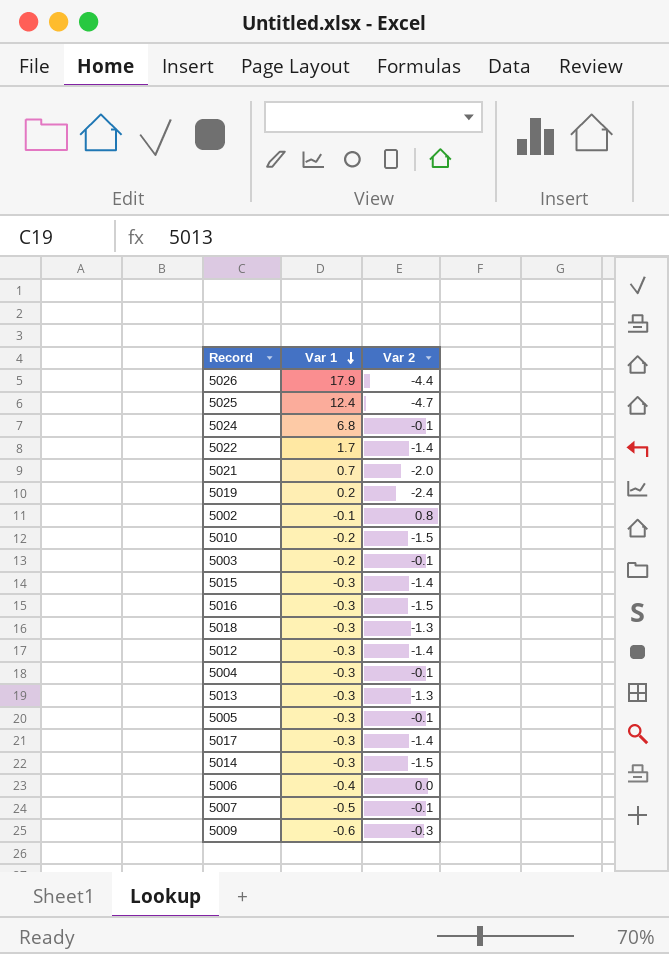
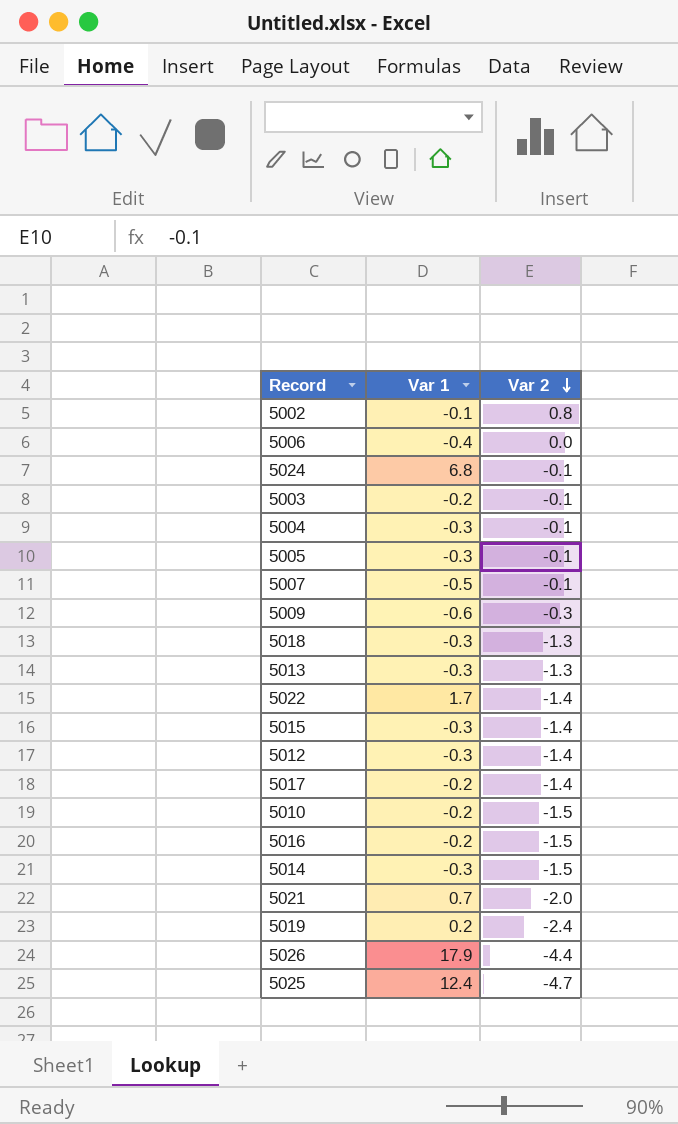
row order: Var 1 descending -> Var 2 descending
5017 | Var 1: -0.3 -> -0.2
5016 | Var 1: -0.3 -> -0.2

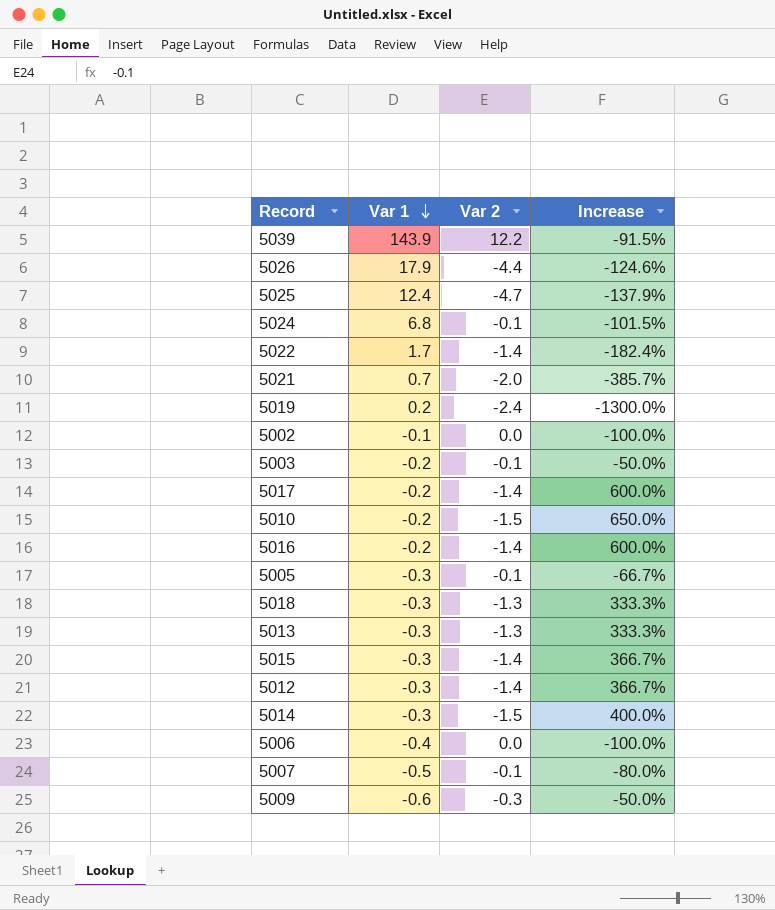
row order: Var 2 descending -> Var 1 descending
column Increase | formula: none -> ([Var 2] - [Var 1]) / [Var 1]
row 5004: -0.3 | -0.1 -> none
row 5039: none -> 143.9 | 12.2 | -91.5%
5002 | Var 2: 0.8 -> 0.0
5016 | Var 2: -1.5 -> -1.4

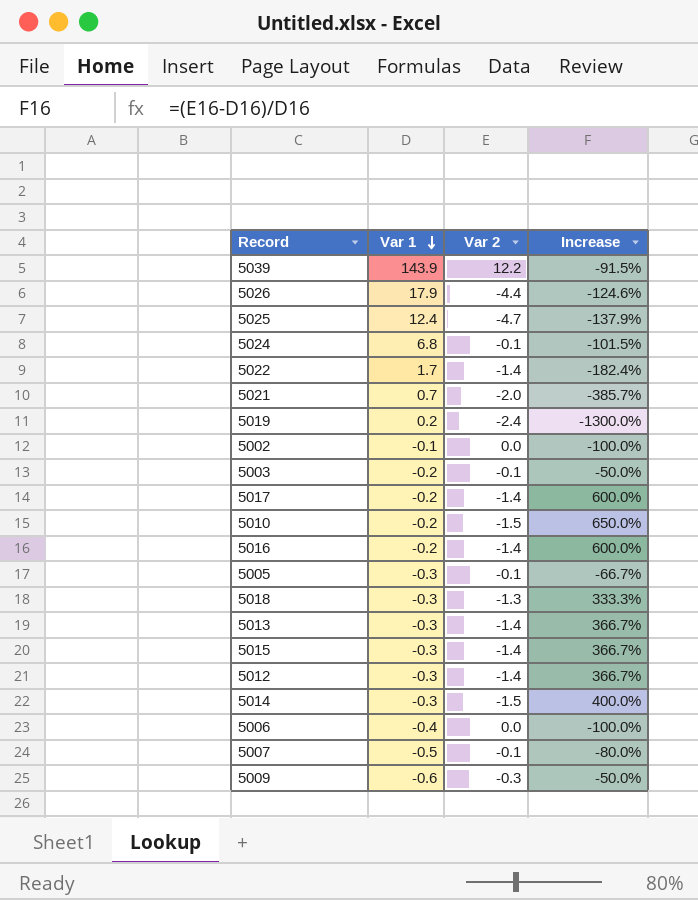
5013 | Var 2: -1.3 -> -1.4
5013 | Increase: 333.3% -> 366.7%

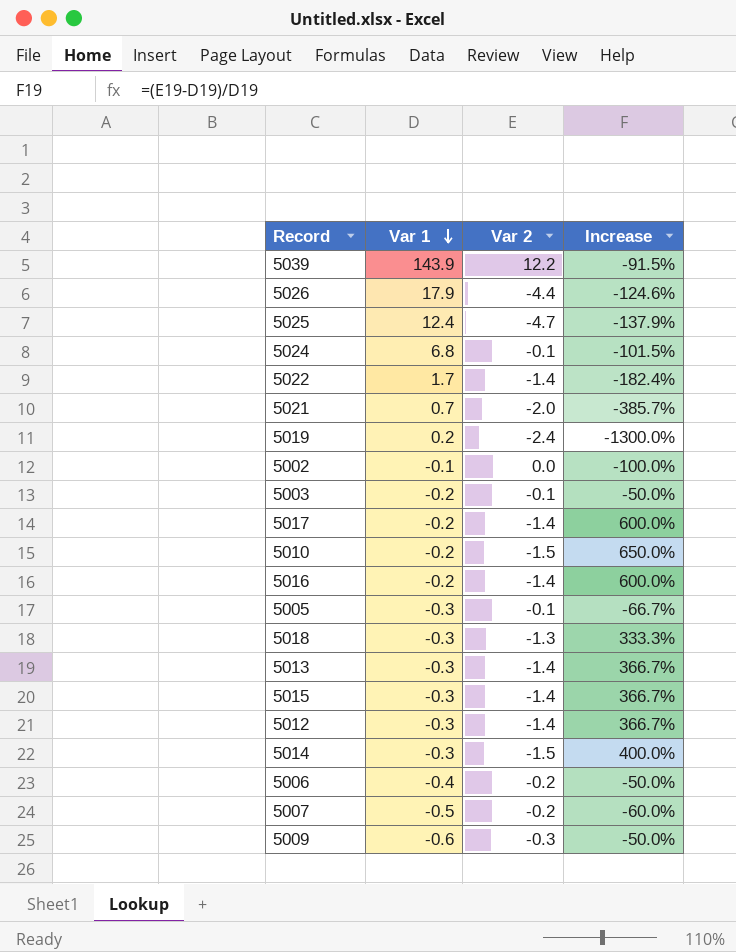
5006 | Var 2: 0.0 -> -0.2
5006 | Increase: -100.0% -> -50.0%
5007 | Var 2: -0.1 -> -0.2
5007 | Increase: -80.0% -> -60.0%

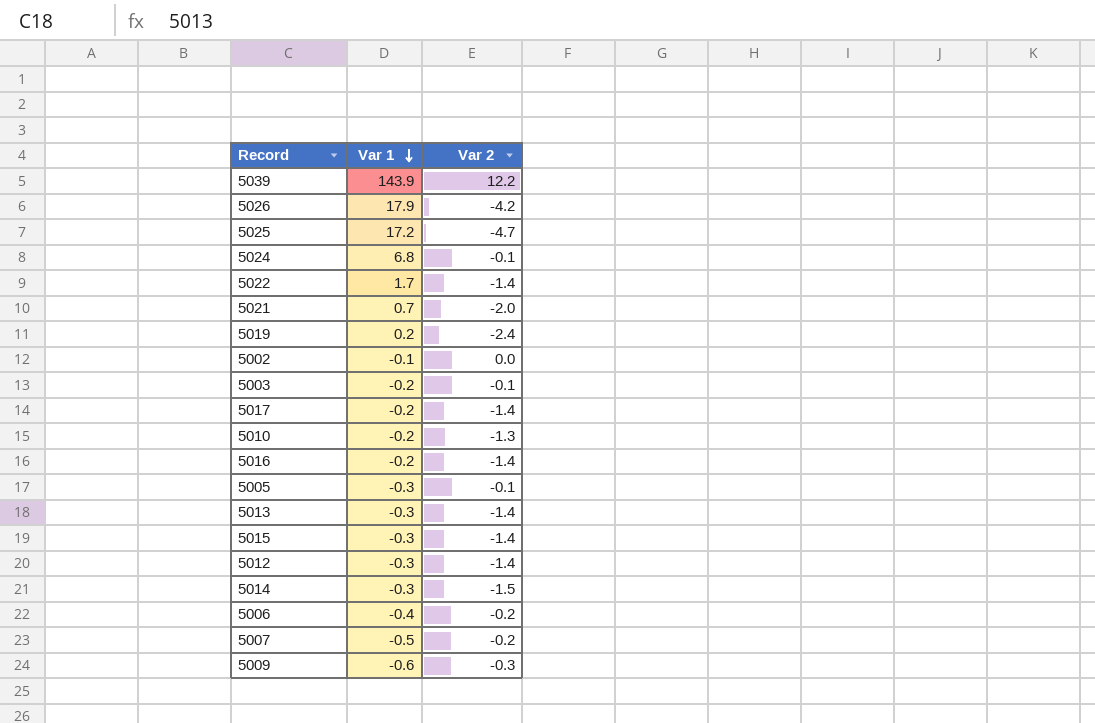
column Increase | formula: ([Var 2] - [Var 1]) / [Var 1] -> none
row 5018: -0.3 | -1.3 | 333.3% -> none
5026 | Var 2: -4.4 -> -4.2
5025 | Var 1: 12.4 -> 17.2
5010 | Var 2: -1.5 -> -1.3

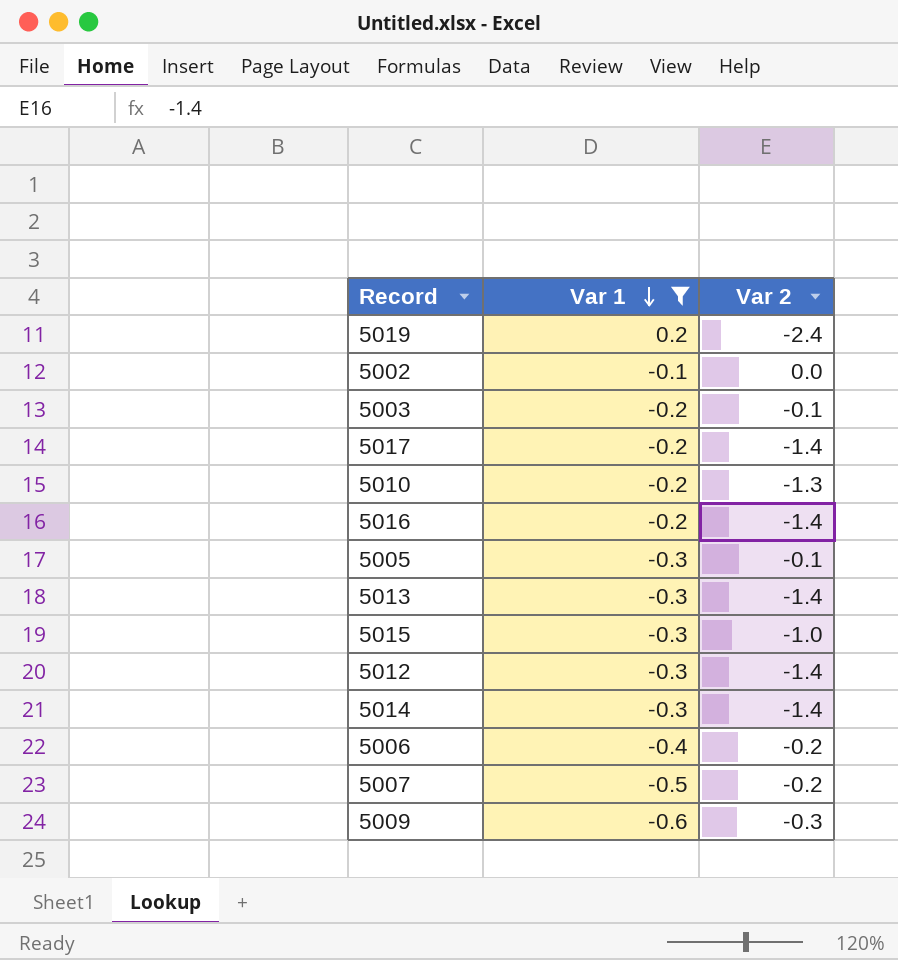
filter: none -> Var 1 <= 0.2
5015 | Var 2: -1.4 -> -1.0
5014 | Var 2: -1.5 -> -1.4

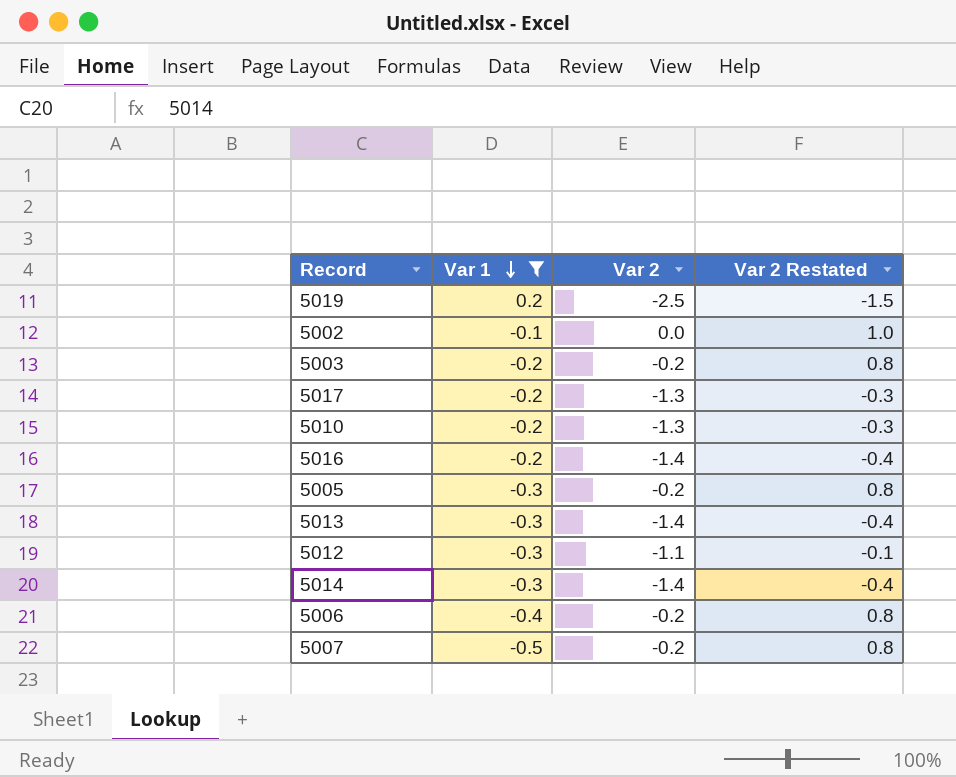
column Var 2 Restated | formula: none -> [Var 2] + 1
row 5015: -0.3 | -1.0 -> none
row 5009: -0.6 | -0.3 -> none
5019 | Var 2: -2.4 -> -2.5
5003 | Var 2: -0.1 -> -0.2
5017 | Var 2: -1.4 -> -1.3
5005 | Var 2: -0.1 -> -0.2
5012 | Var 2: -1.4 -> -1.1

